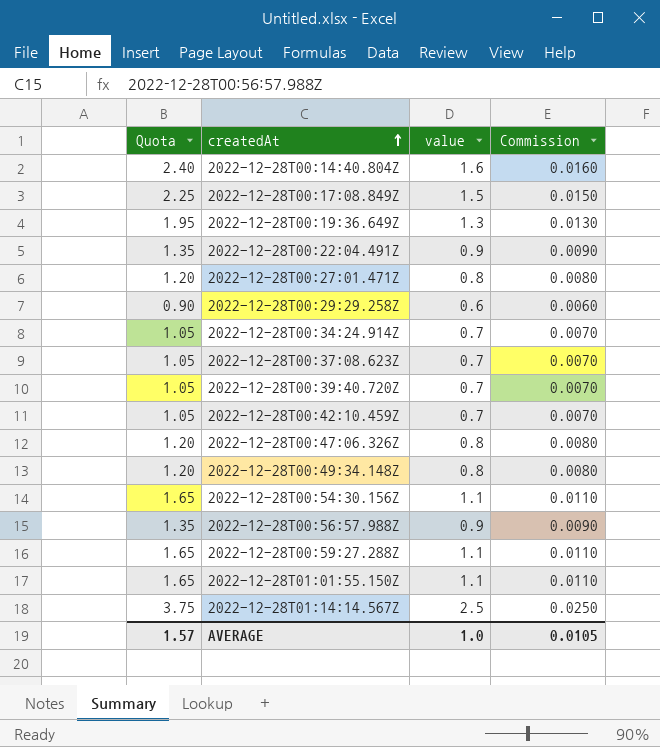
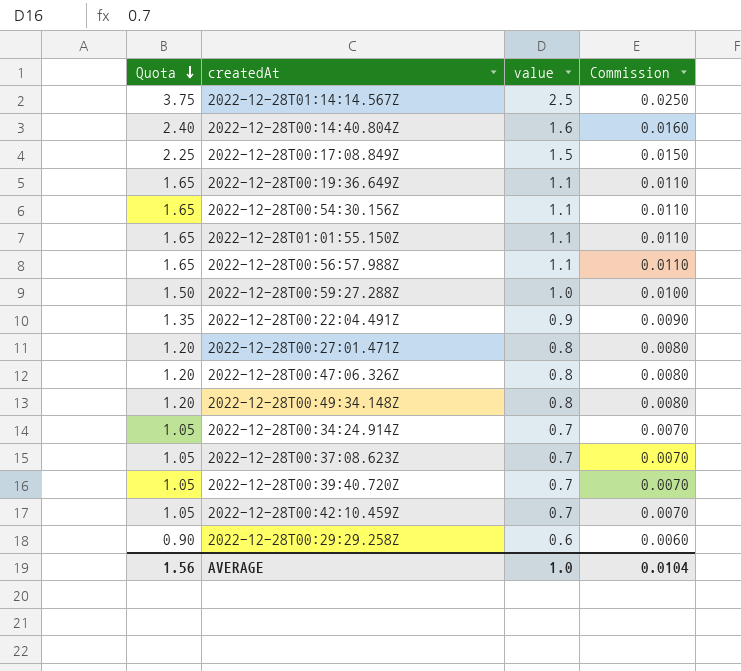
row order: createdAt ascending -> Quota descending
2022-12-28T00:19:36.649Z | Quota: 1.95 -> 1.65
2022-12-28T00:19:36.649Z | value: 1.3 -> 1.1
2022-12-28T00:19:36.649Z | Commission: 0.0130 -> 0.0110
2022-12-28T00:56:57.988Z | Quota: 1.35 -> 1.65
2022-12-28T00:56:57.988Z | value: 0.9 -> 1.1
2022-12-28T00:56:57.988Z | Commission: 0.0090 -> 0.0110
2022-12-28T00:59:27.288Z | Quota: 1.65 -> 1.50
2022-12-28T00:59:27.288Z | value: 1.1 -> 1.0
2022-12-28T00:59:27.288Z | Commission: 0.0110 -> 0.0100
AVERAGE | Quota: 1.57 -> 1.56
AVERAGE | Commission: 0.0105 -> 0.0104

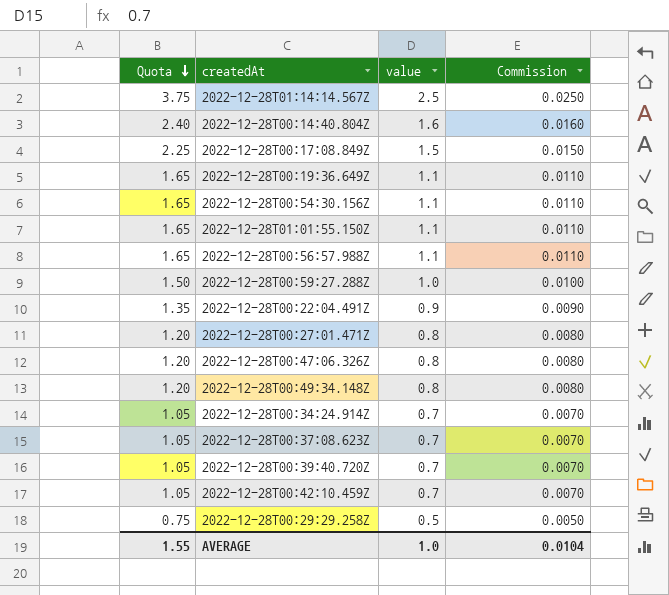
2022-12-28T00:29:29.258Z | Quota: 0.90 -> 0.75
2022-12-28T00:29:29.258Z | value: 0.6 -> 0.5
2022-12-28T00:29:29.258Z | Commission: 0.0060 -> 0.0050
AVERAGE | Quota: 1.56 -> 1.55

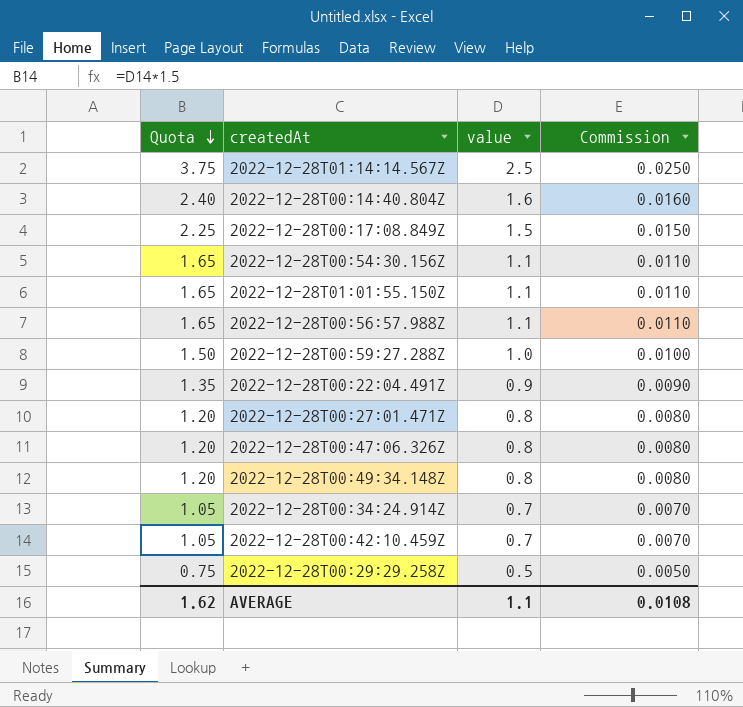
row 2022-12-28T00:19:36.649Z: 1.65 | 1.1 | 0.0110 -> none
row 2022-12-28T00:37:08.623Z: 1.05 | 0.7 | 0.0070 -> none
row 2022-12-28T00:39:40.720Z: 1.05 | 0.7 | 0.0070 -> none
AVERAGE | Quota: 1.55 -> 1.62
AVERAGE | value: 1.0 -> 1.1
AVERAGE | Commission: 0.0104 -> 0.0108

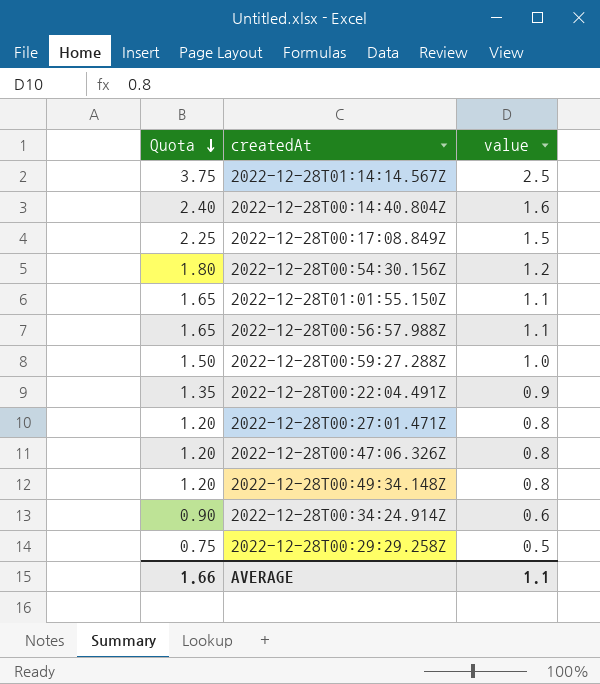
column Commission | formula: [value] * 0.01 -> none
row 2022-12-28T00:42:10.459Z: 1.05 | 0.7 | 0.0070 -> none
2022-12-28T00:54:30.156Z | Quota: 1.65 -> 1.80
2022-12-28T00:54:30.156Z | value: 1.1 -> 1.2
2022-12-28T00:34:24.914Z | Quota: 1.05 -> 0.90
2022-12-28T00:34:24.914Z | value: 0.7 -> 0.6
AVERAGE | Quota: 1.62 -> 1.66

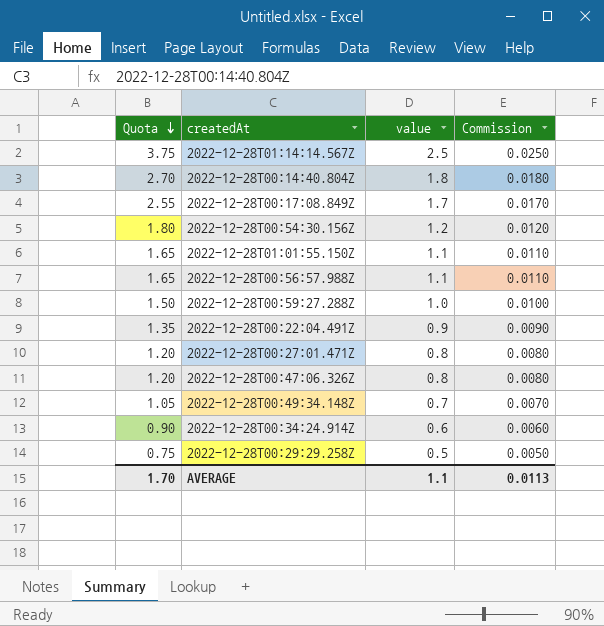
column Commission | formula: none -> [value] * 0.01
2022-12-28T00:14:40.804Z | Quota: 2.40 -> 2.70
2022-12-28T00:14:40.804Z | value: 1.6 -> 1.8
2022-12-28T00:17:08.849Z | Quota: 2.25 -> 2.55
2022-12-28T00:17:08.849Z | value: 1.5 -> 1.7
2022-12-28T00:49:34.148Z | Quota: 1.20 -> 1.05
2022-12-28T00:49:34.148Z | value: 0.8 -> 0.7
AVERAGE | Quota: 1.66 -> 1.70

